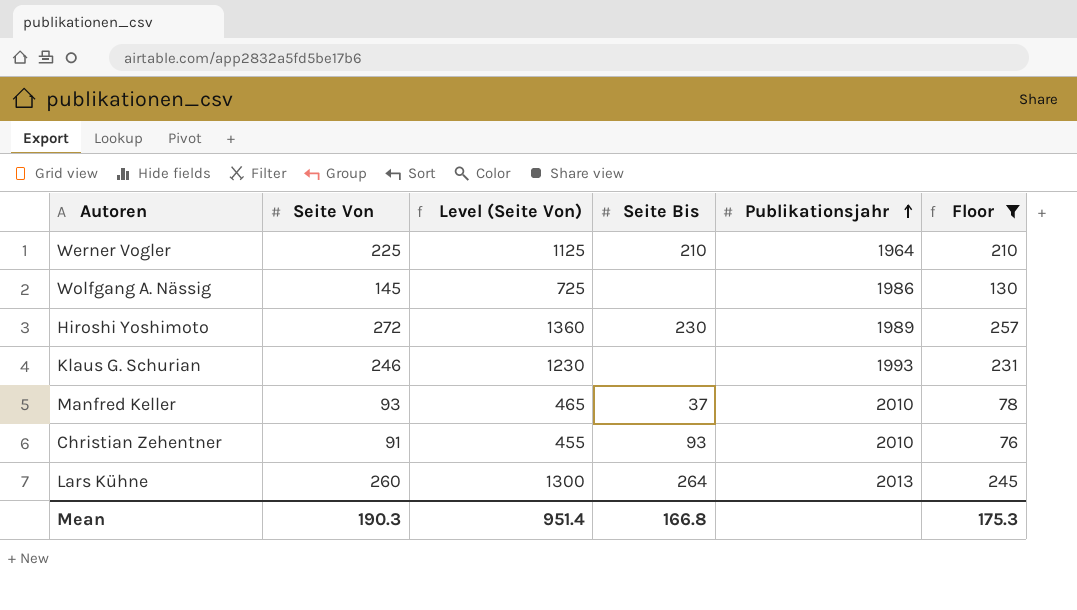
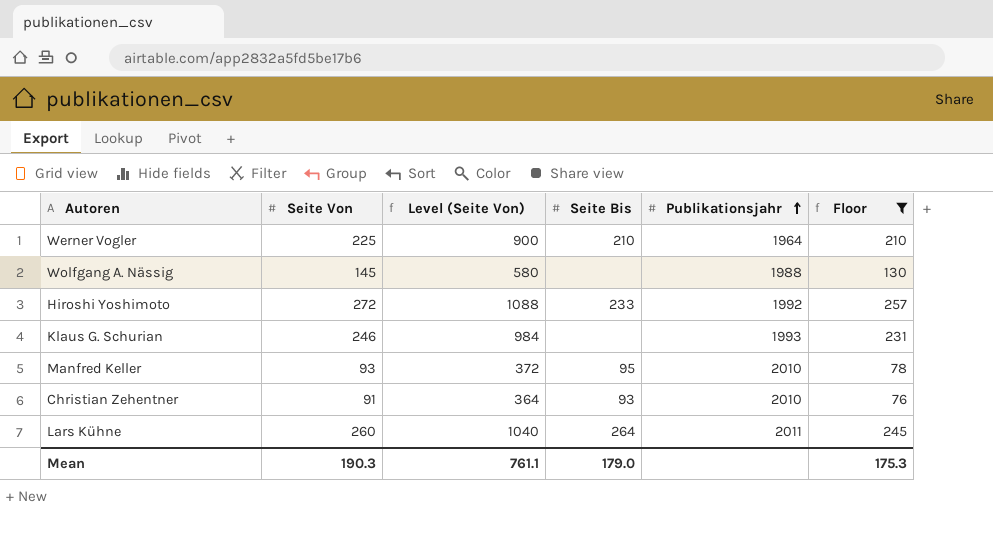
column Level (Seite Von) | formula: [Seite Von] * 5 -> [Seite Von] * 4
Wolfgang A. Nässig | Publikationsjahr: 1986 -> 1988
Hiroshi Yoshimoto | Seite Bis: 230 -> 233
Hiroshi Yoshimoto | Publikationsjahr: 1989 -> 1992
Manfred Keller | Seite Bis: 37 -> 95
Lars Kühne | Publikationsjahr: 2013 -> 2011
Mean | Level (Seite Von): 951.4 -> 761.1
Mean | Seite Bis: 166.8 -> 179.0

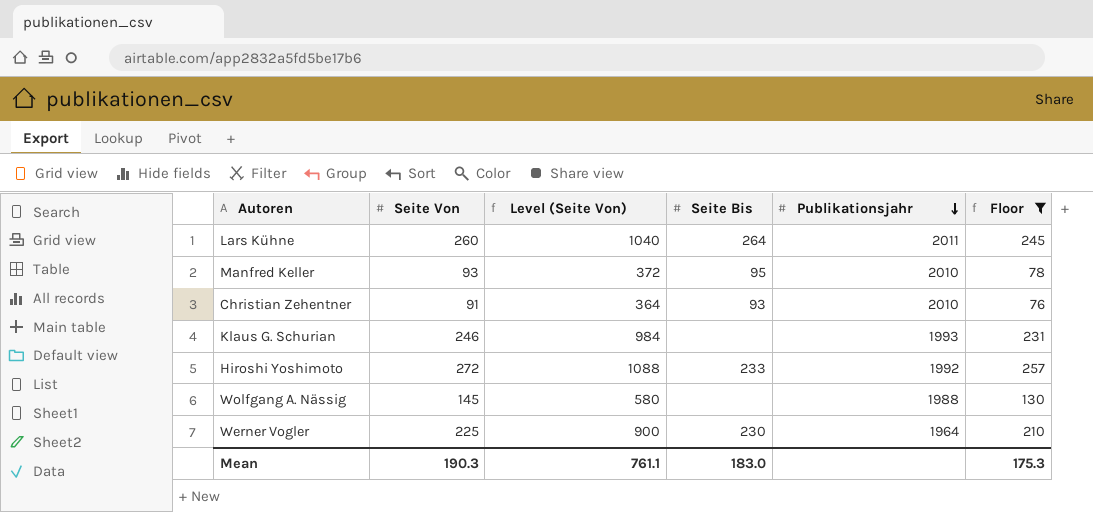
row order: Publikationsjahr ascending -> Publikationsjahr descending
Werner Vogler | Seite Bis: 210 -> 230
Mean | Seite Bis: 179.0 -> 183.0

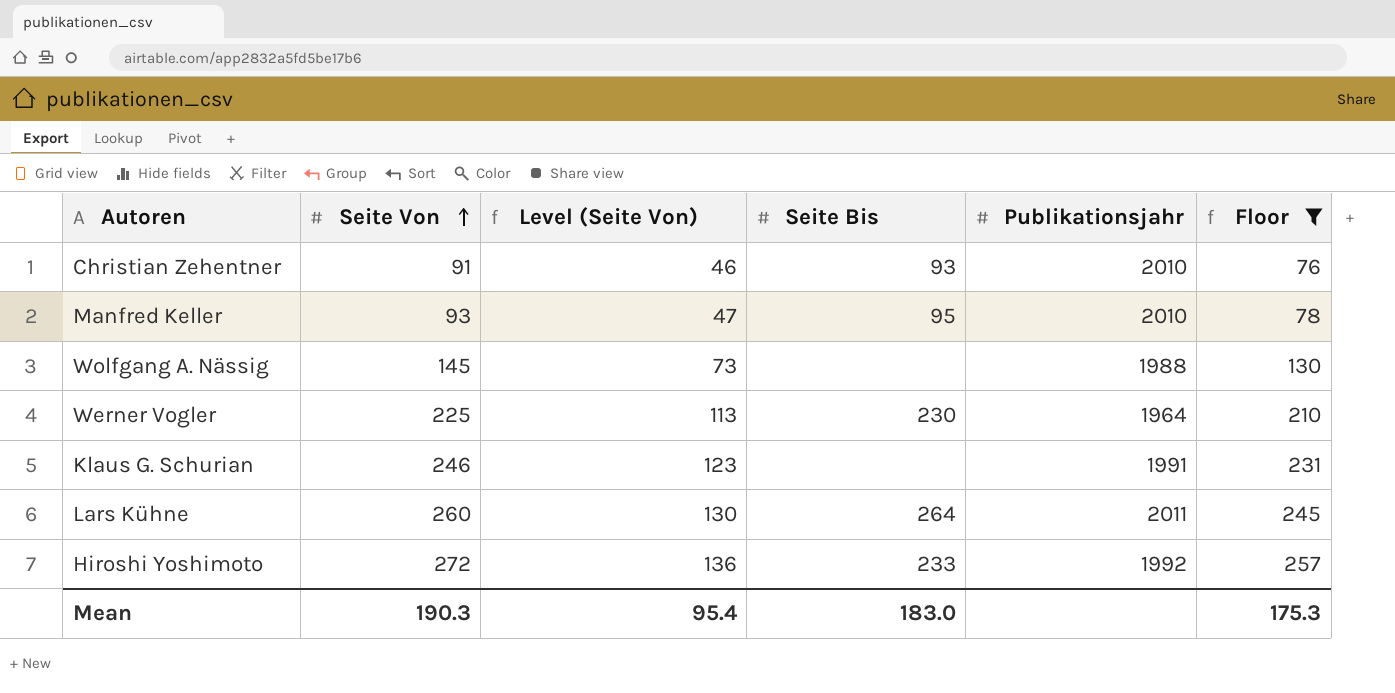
row order: Publikationsjahr descending -> Seite Von ascending
column Level (Seite Von) | formula: [Seite Von] * 4 -> [Seite Von] * 0.5
Klaus G. Schurian | Publikationsjahr: 1993 -> 1991
Mean | Level (Seite Von): 761.1 -> 95.4

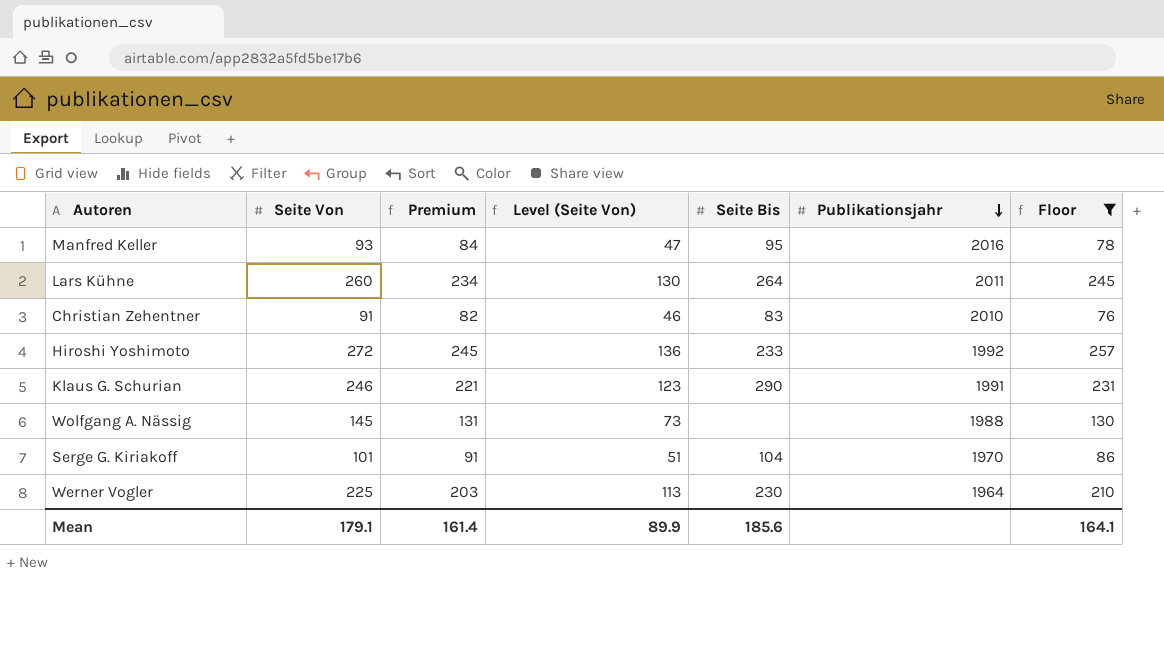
row order: Seite Von ascending -> Publikationsjahr descending
column Premium | formula: none -> [Seite Von] * 0.9
Manfred Keller | Publikationsjahr: 2010 -> 2016
Christian Zehentner | Seite Bis: 93 -> 83
Klaus G. Schurian | Seite Bis: none -> 290
row Serge G. Kiriakoff: none -> 101 | 91 | 51 | 104 | 1970 | 86
Mean | Seite Von: 190.3 -> 179.1
Mean | Level (Seite Von): 95.4 -> 89.9
Mean | Seite Bis: 183.0 -> 185.6
Mean | Floor: 175.3 -> 164.1

